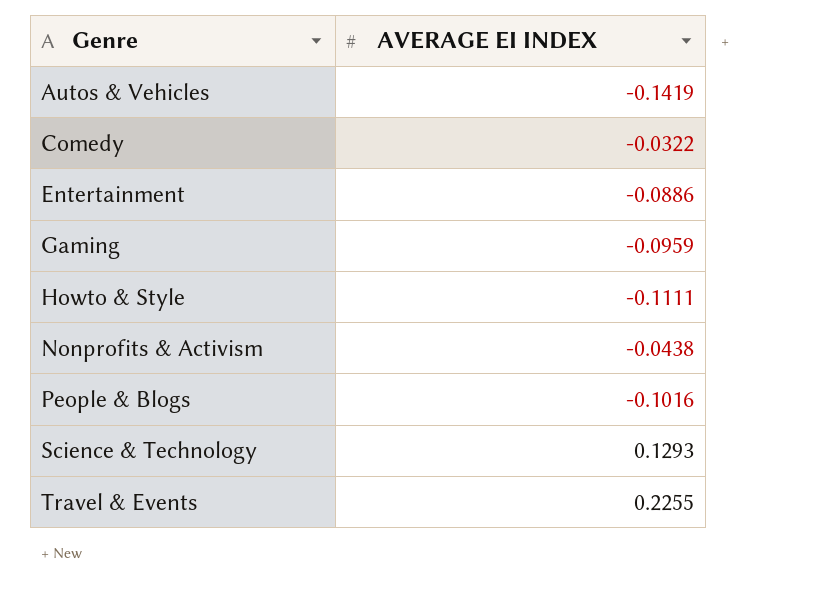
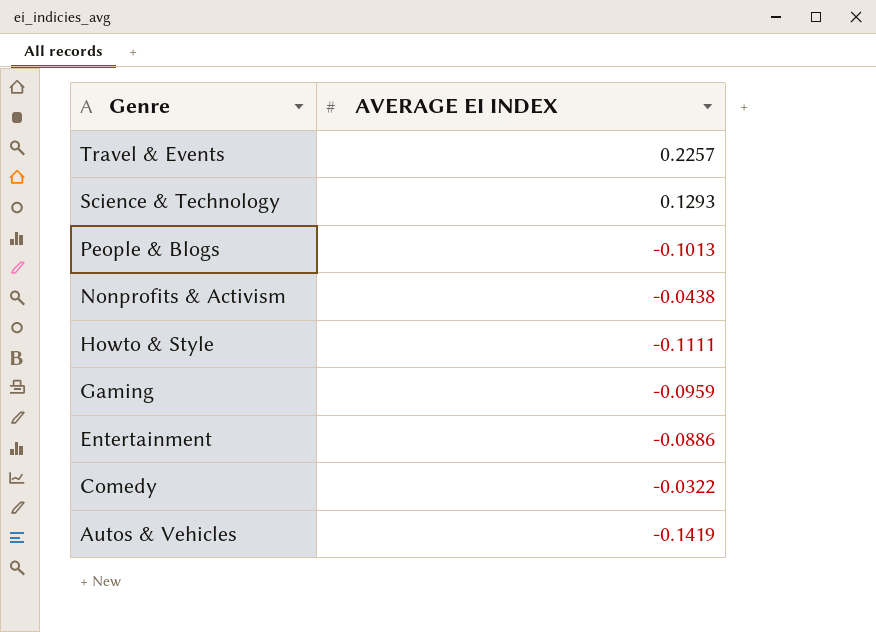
row order: Genre ascending -> Genre descending
Travel & Events | AVERAGE EI INDEX: 0.2255 -> 0.2257
People & Blogs | AVERAGE EI INDEX: -0.1016 -> -0.1013

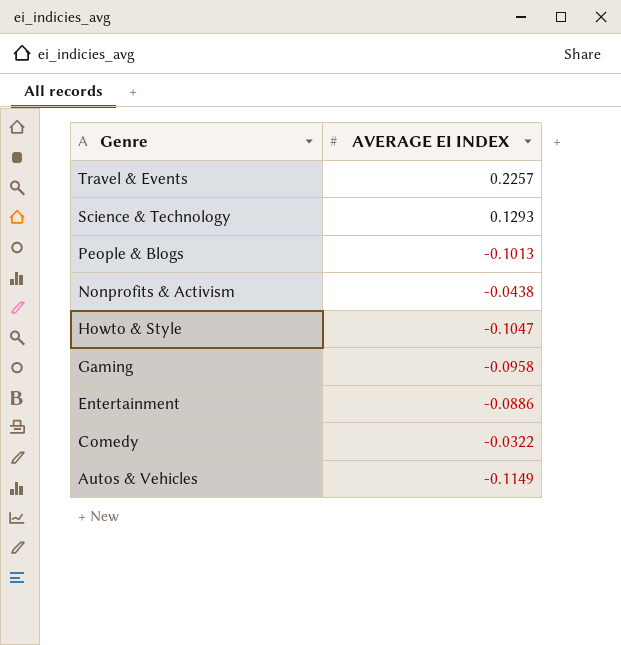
Howto & Style | AVERAGE EI INDEX: -0.1111 -> -0.1047
Gaming | AVERAGE EI INDEX: -0.0959 -> -0.0958
Autos & Vehicles | AVERAGE EI INDEX: -0.1419 -> -0.1149

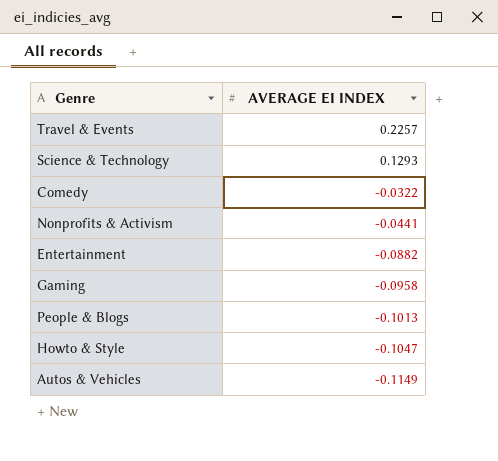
row order: Genre descending -> AVERAGE EI INDEX descending
Nonprofits & Activism | AVERAGE EI INDEX: -0.0438 -> -0.0441
Entertainment | AVERAGE EI INDEX: -0.0886 -> -0.0882

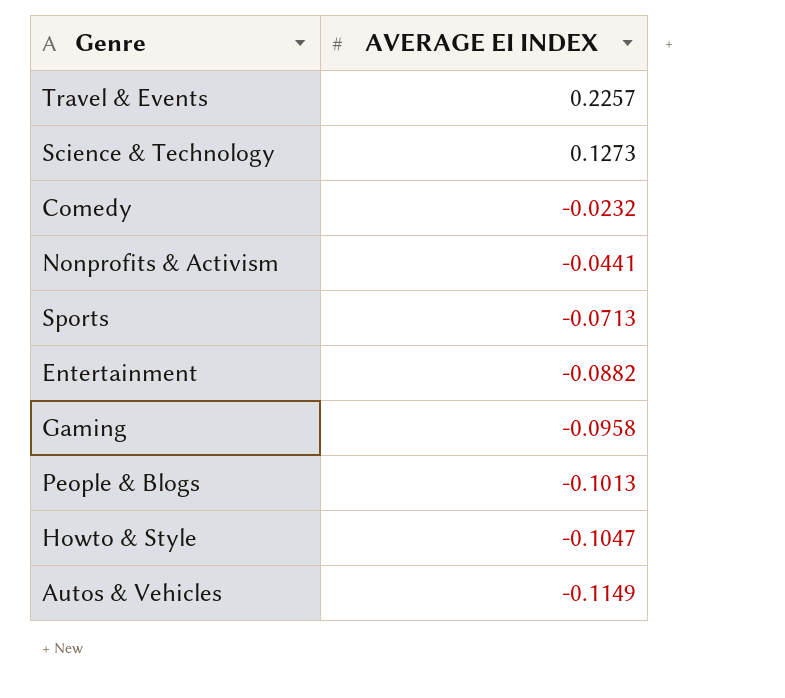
Science & Technology | AVERAGE EI INDEX: 0.1293 -> 0.1273
Comedy | AVERAGE EI INDEX: -0.0322 -> -0.0232
row Sports: none -> -0.0713

